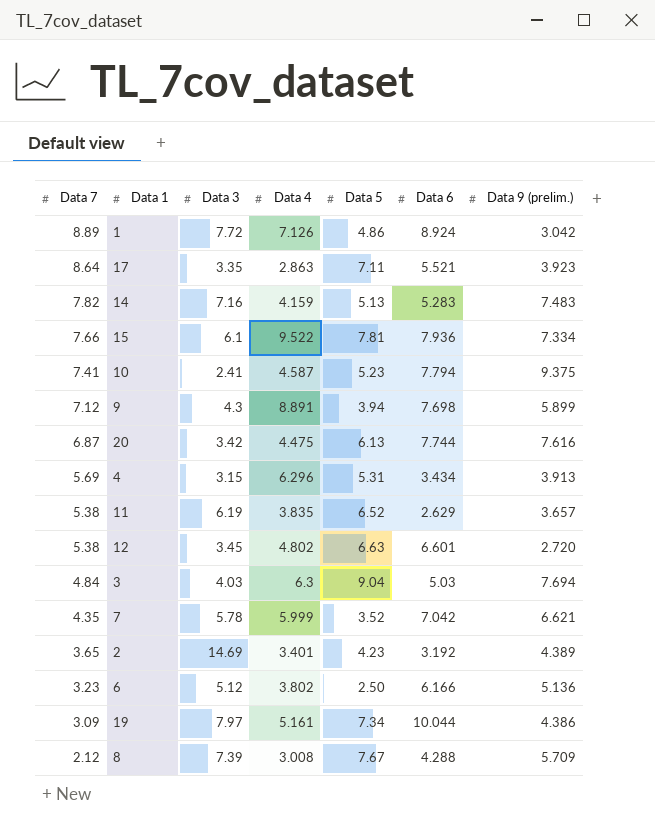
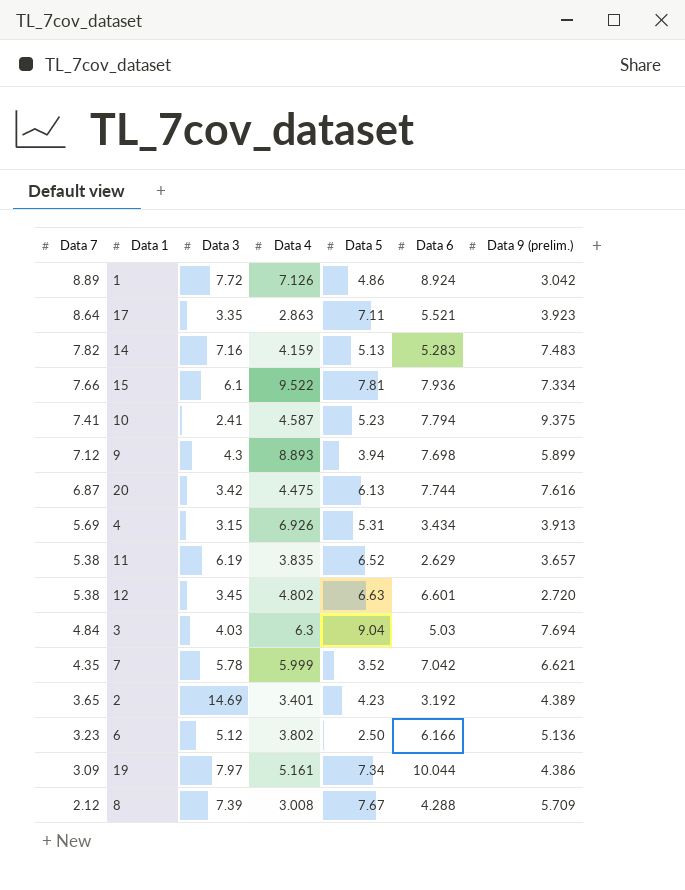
9 | Data 4: 8.891 -> 8.893
4 | Data 4: 6.296 -> 6.926

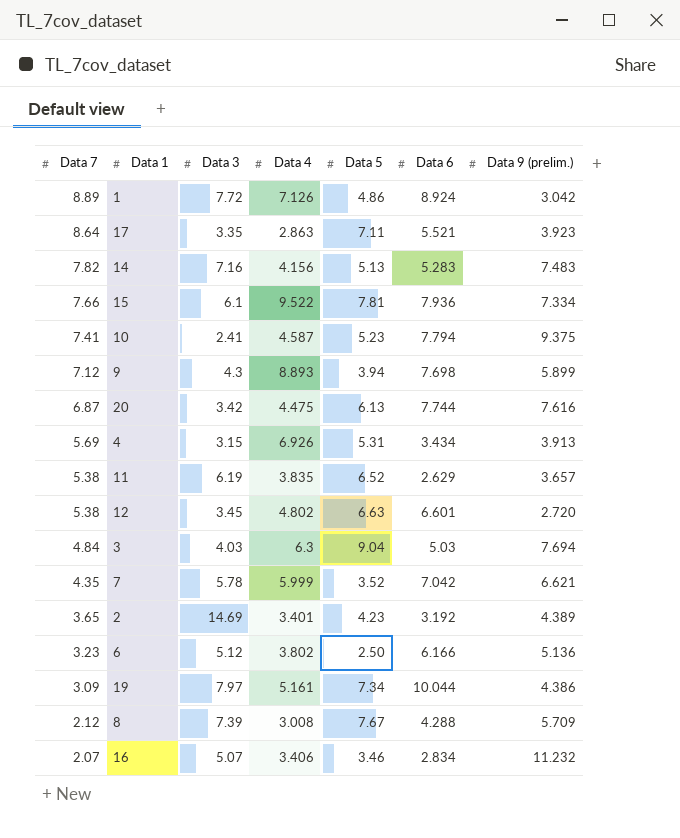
14 | Data 4: 4.159 -> 4.156
row 16: none -> 2.07 | 5.07 | 3.406 | 3.46 | 2.834 | 11.232

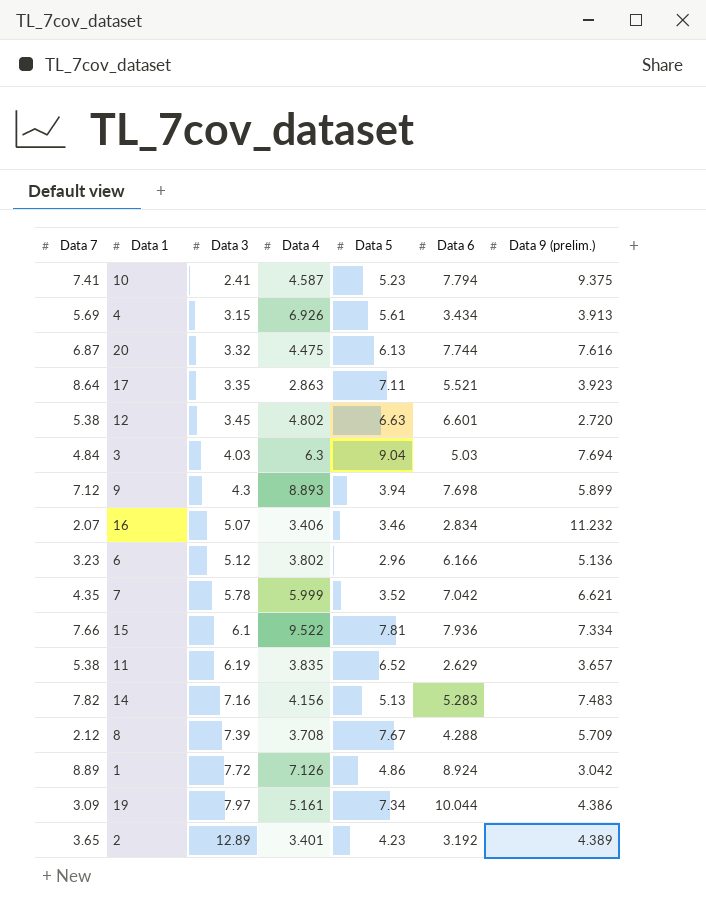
row order: Data 7 descending -> Data 3 ascending
4 | Data 5: 5.31 -> 5.61
20 | Data 3: 3.42 -> 3.32
6 | Data 5: 2.50 -> 2.96
8 | Data 4: 3.008 -> 3.708
2 | Data 3: 14.69 -> 12.89

